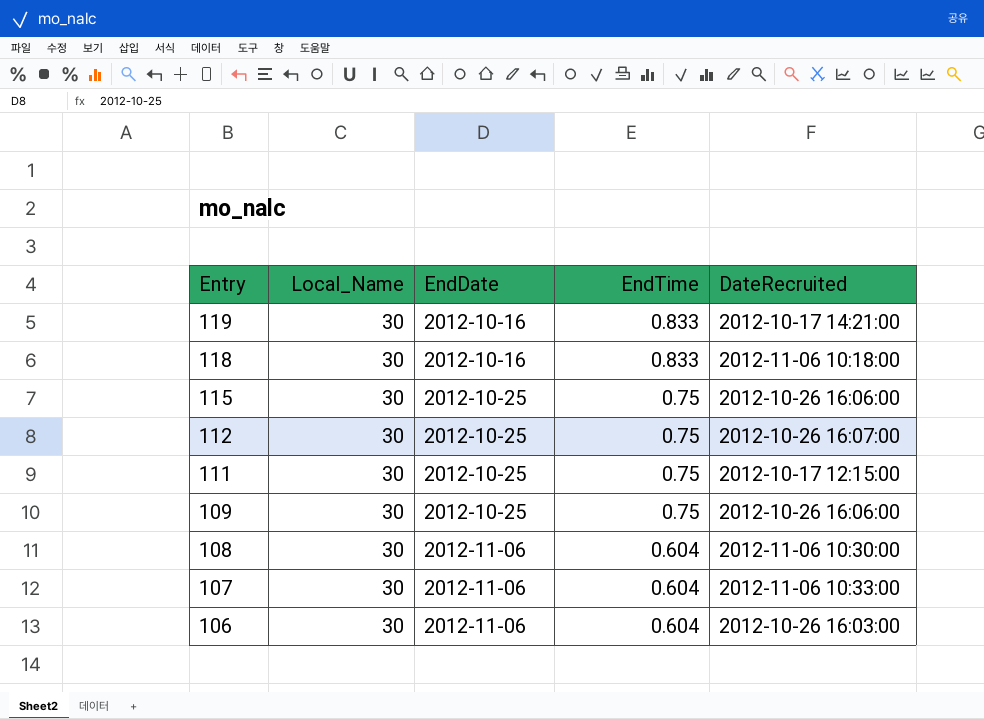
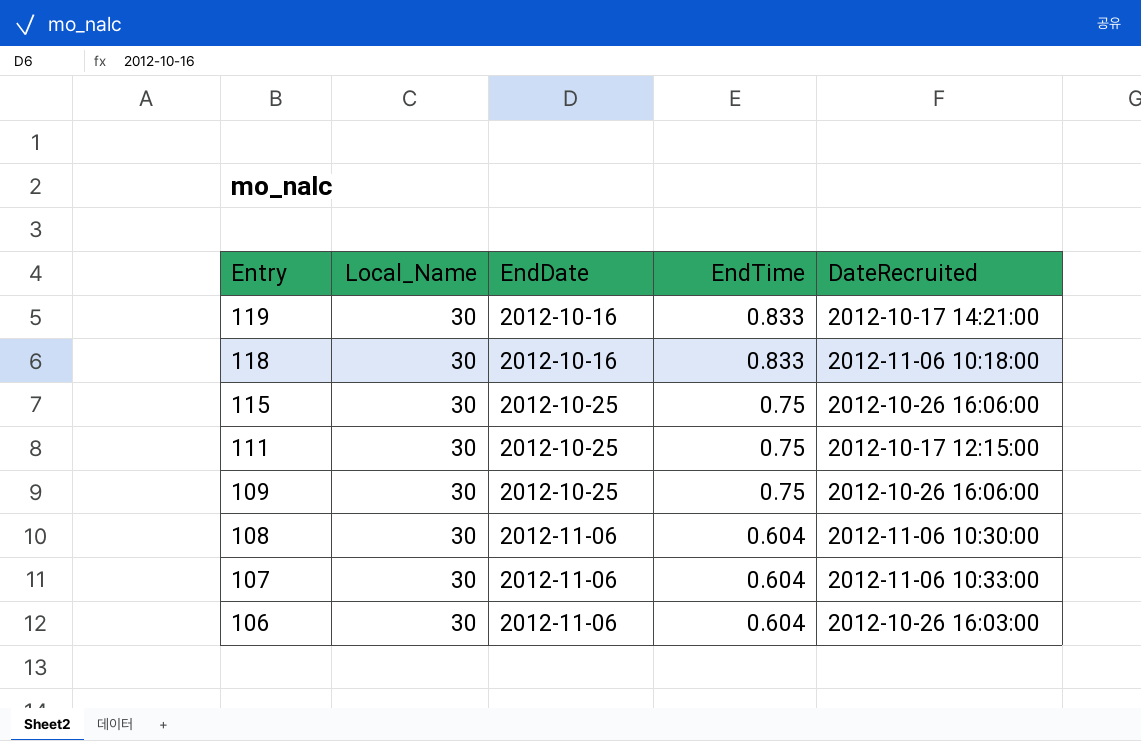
row 112: 30 | 2012-10-25 | 0.75 | 2012-10-26 16:07:00 -> none

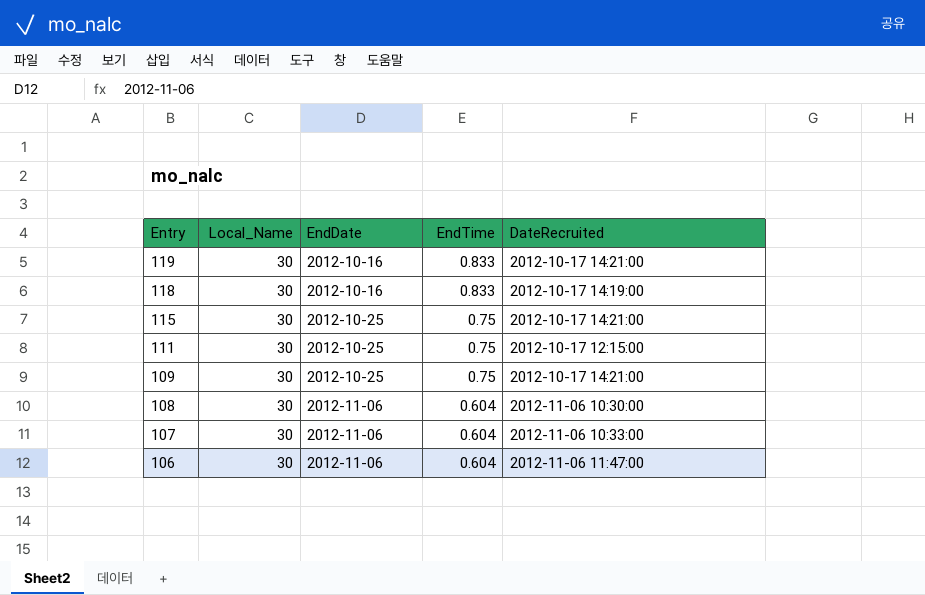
118 | DateRecruited: 2012-11-06 10:18:00 -> 2012-10-17 14:19:00
115 | DateRecruited: 2012-10-26 16:06:00 -> 2012-10-17 14:21:00
109 | DateRecruited: 2012-10-26 16:06:00 -> 2012-10-17 14:21:00
106 | DateRecruited: 2012-10-26 16:03:00 -> 2012-11-06 11:47:00

